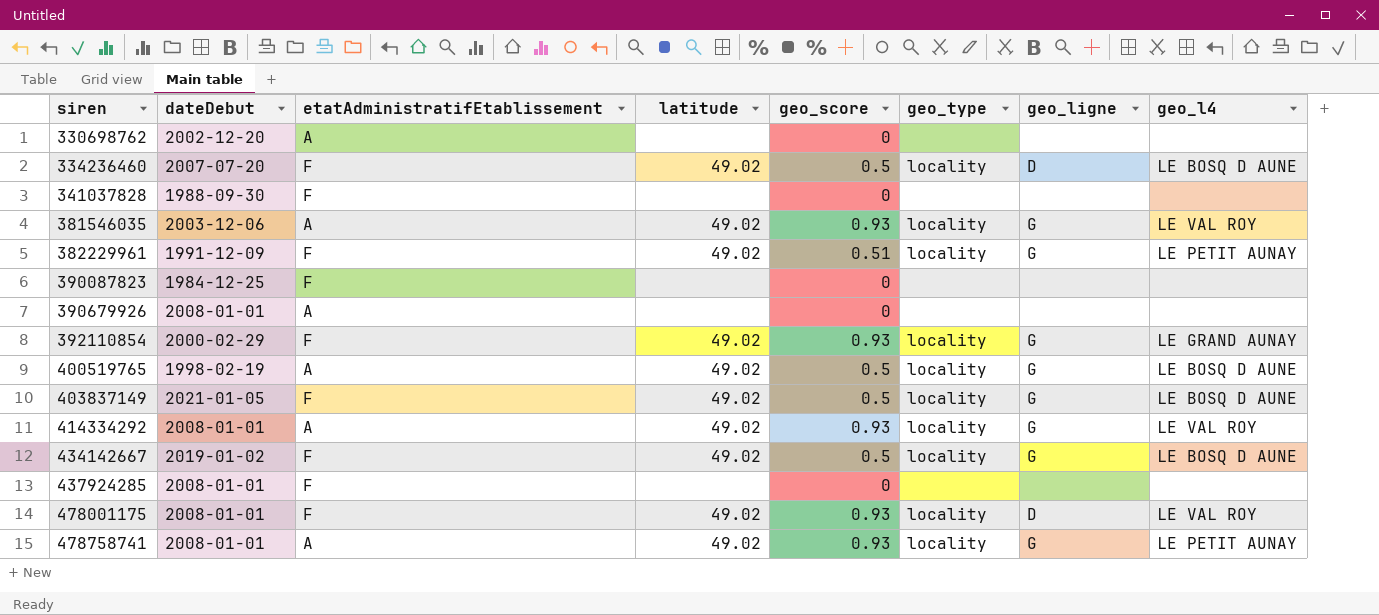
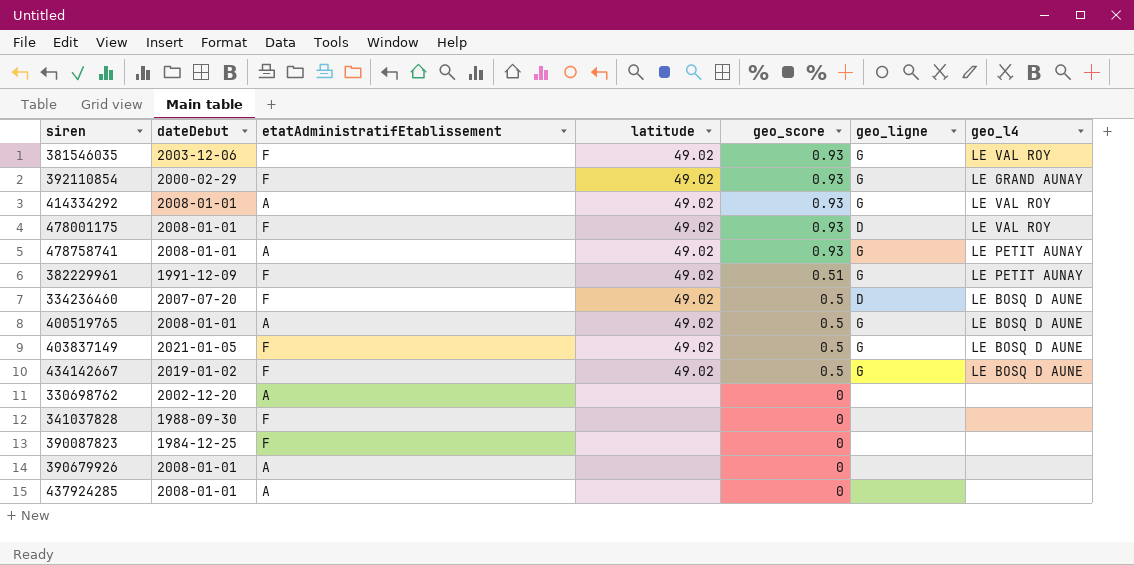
row order: siren ascending -> geo_score descending
column geo_type | position: 6 -> none
381546035 | etatAdministratifEtablissement: A -> F
400519765 | dateDebut: 1998-02-19 -> 2008-01-01
437924285 | etatAdministratifEtablissement: F -> A

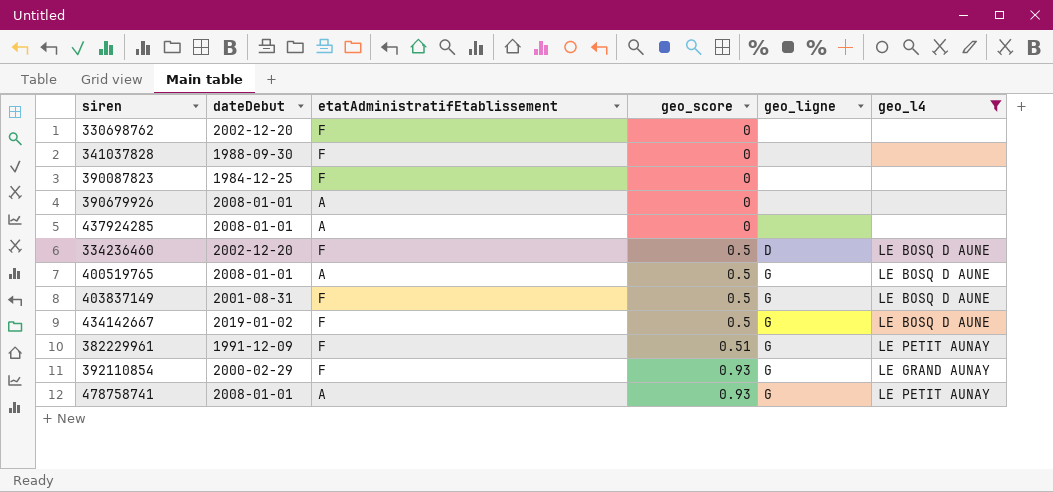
filter: none -> geo_l4 != LE VAL ROY
row order: geo_score descending -> geo_score ascending
column latitude | position: 4 -> none
330698762 | etatAdministratifEtablissement: A -> F
334236460 | dateDebut: 2007-07-20 -> 2002-12-20
403837149 | dateDebut: 2021-01-05 -> 2001-08-31

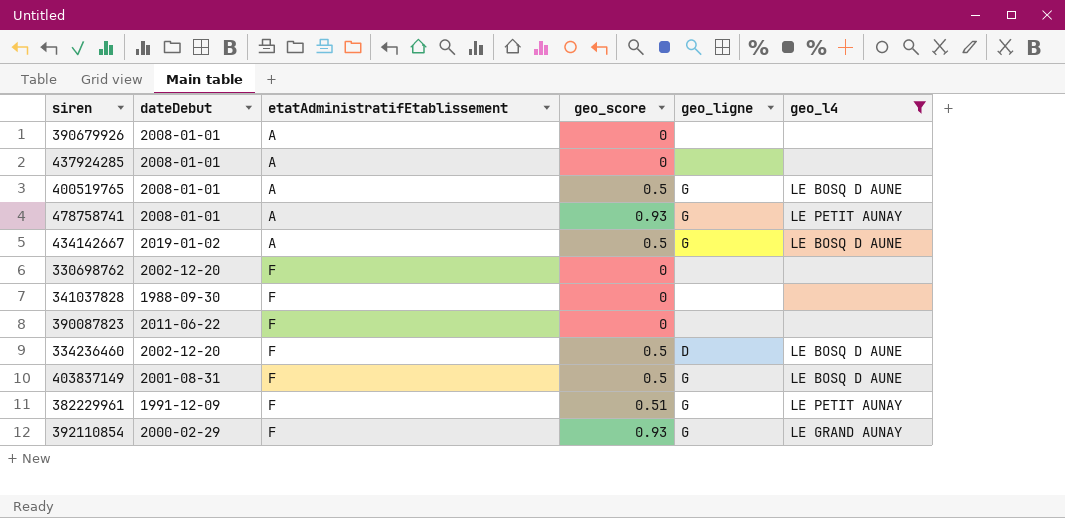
row order: geo_score ascending -> etatAdministratifEtablissement ascending
434142667 | etatAdministratifEtablissement: F -> A
390087823 | dateDebut: 1984-12-25 -> 2011-06-22

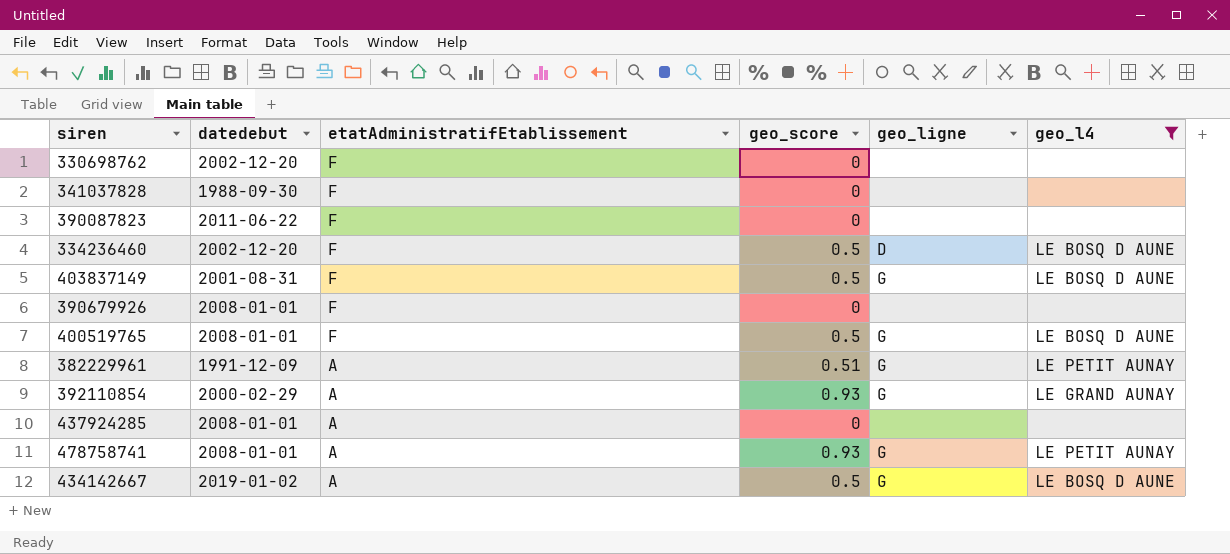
row order: etatAdministratifEtablissement ascending -> etatAdministratifEtablissement descending
column name: dateDebut -> datedebut
390679926 | etatAdministratifEtablissement: A -> F
400519765 | etatAdministratifEtablissement: A -> F
382229961 | etatAdministratifEtablissement: F -> A
392110854 | etatAdministratifEtablissement: F -> A

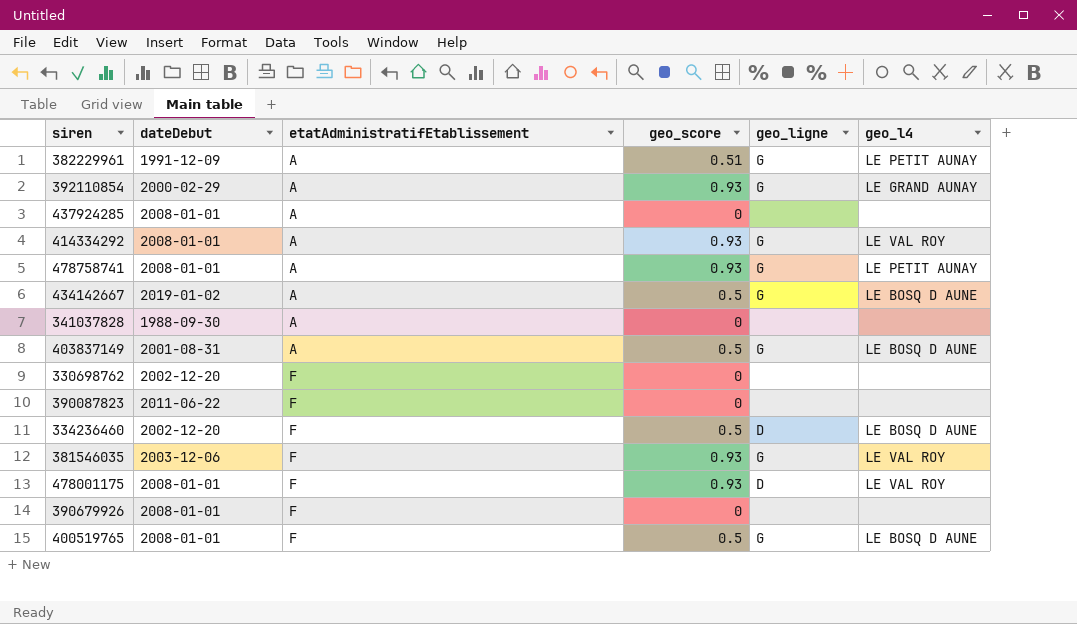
filter: geo_l4 != LE VAL ROY -> none
row order: etatAdministratifEtablissement descending -> etatAdministratifEtablissement ascending
column name: datedebut -> dateDebut
341037828 | etatAdministratifEtablissement: F -> A
403837149 | etatAdministratifEtablissement: F -> A

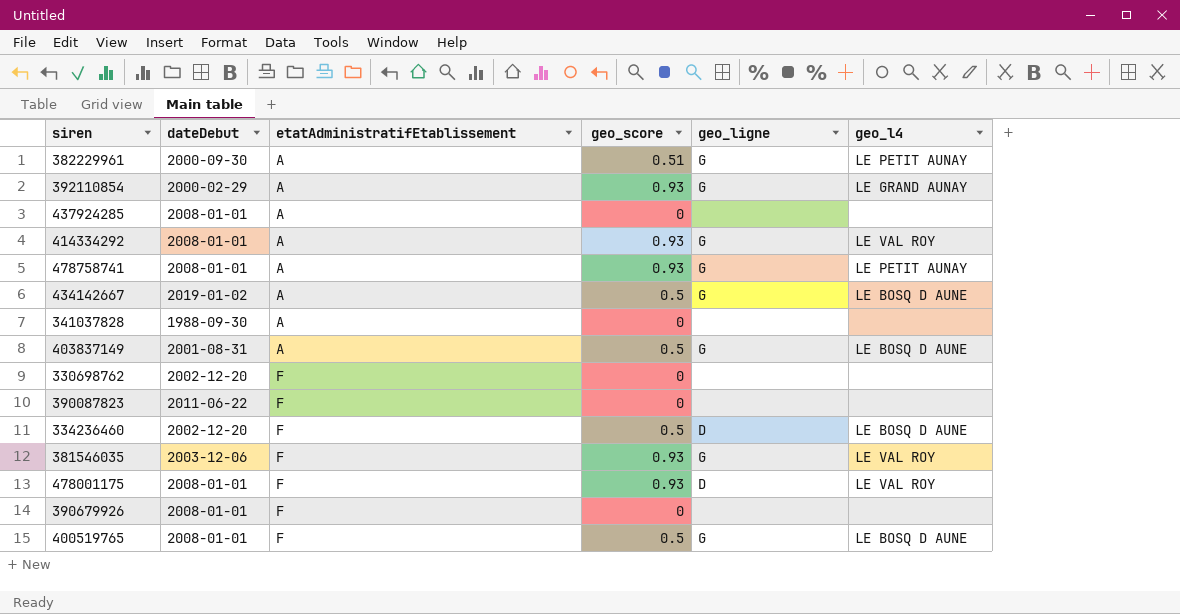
382229961 | dateDebut: 1991-12-09 -> 2000-09-30

